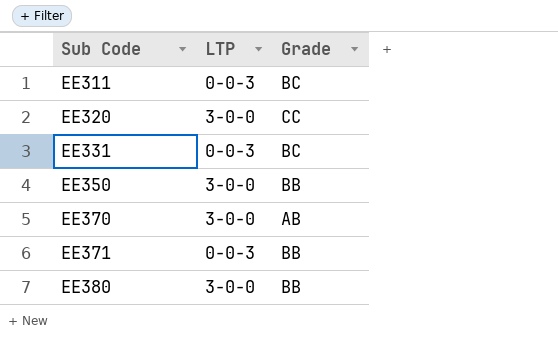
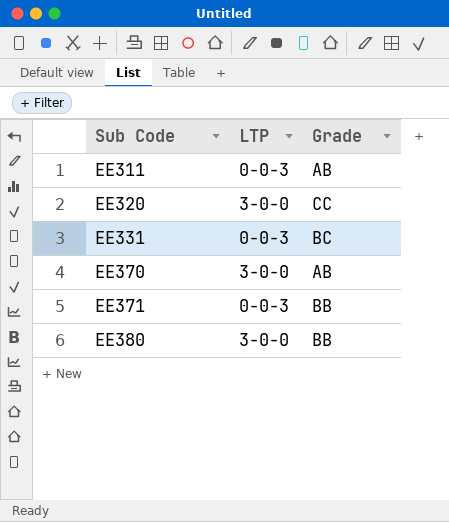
row EE350: 3-0-0 | BB -> none
EE311 | Grade: BC -> AB

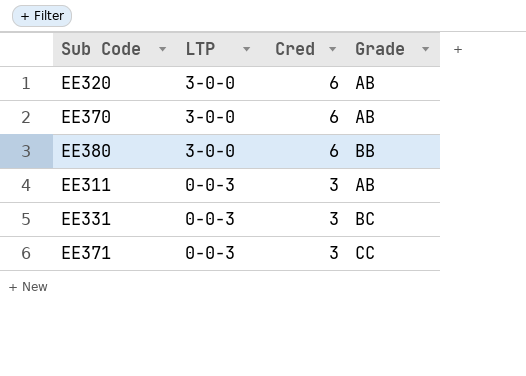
row order: Sub Code ascending -> LTP descending
column Cred | position: none -> 3
EE320 | Grade: CC -> AB
EE371 | Grade: BB -> CC

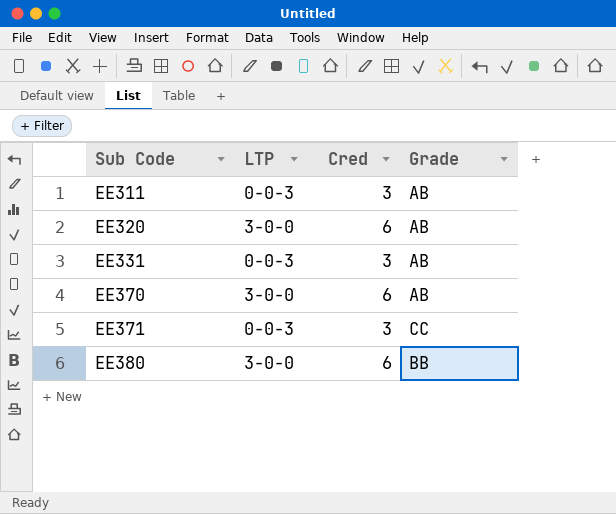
row order: LTP descending -> Sub Code ascending
EE331 | Grade: BC -> AB

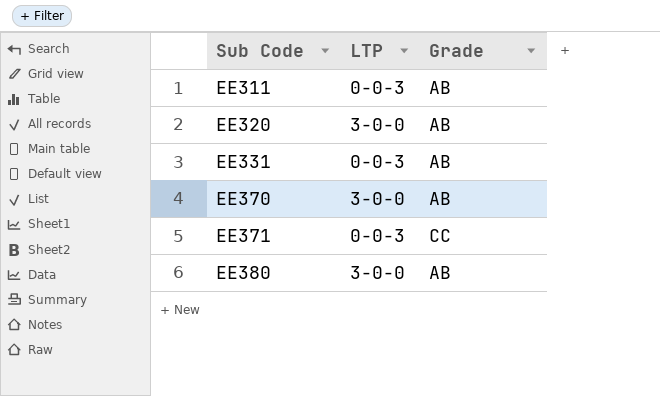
column Cred | position: 3 -> none
EE380 | Grade: BB -> AB

